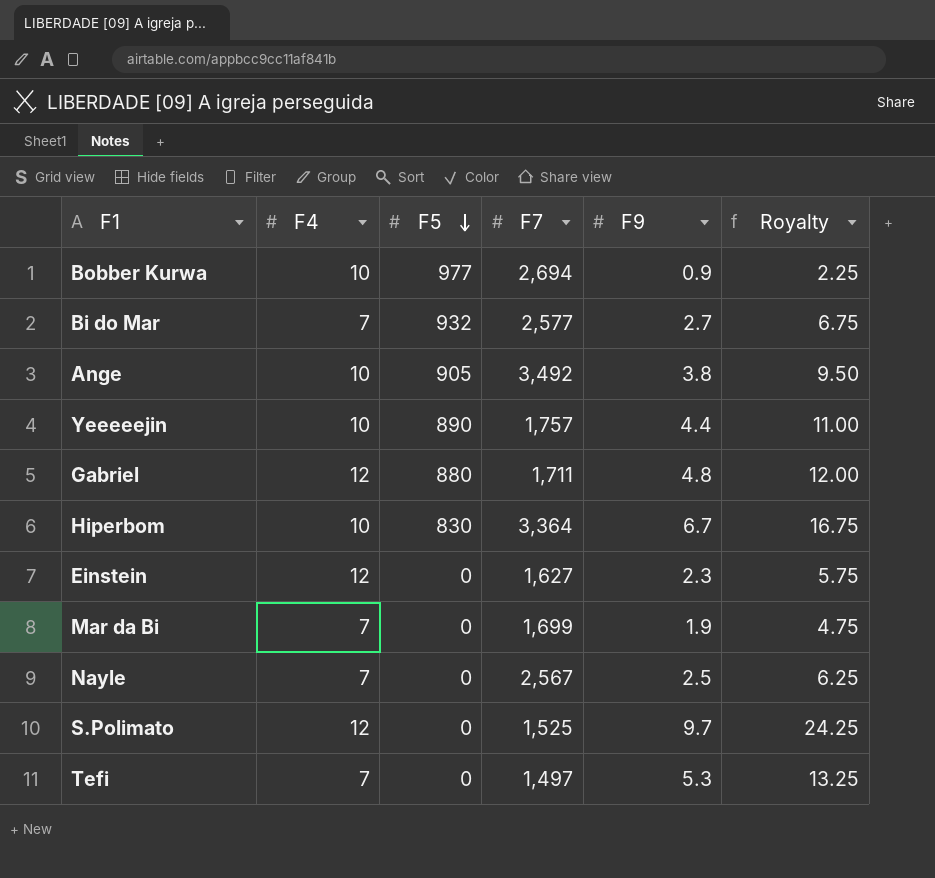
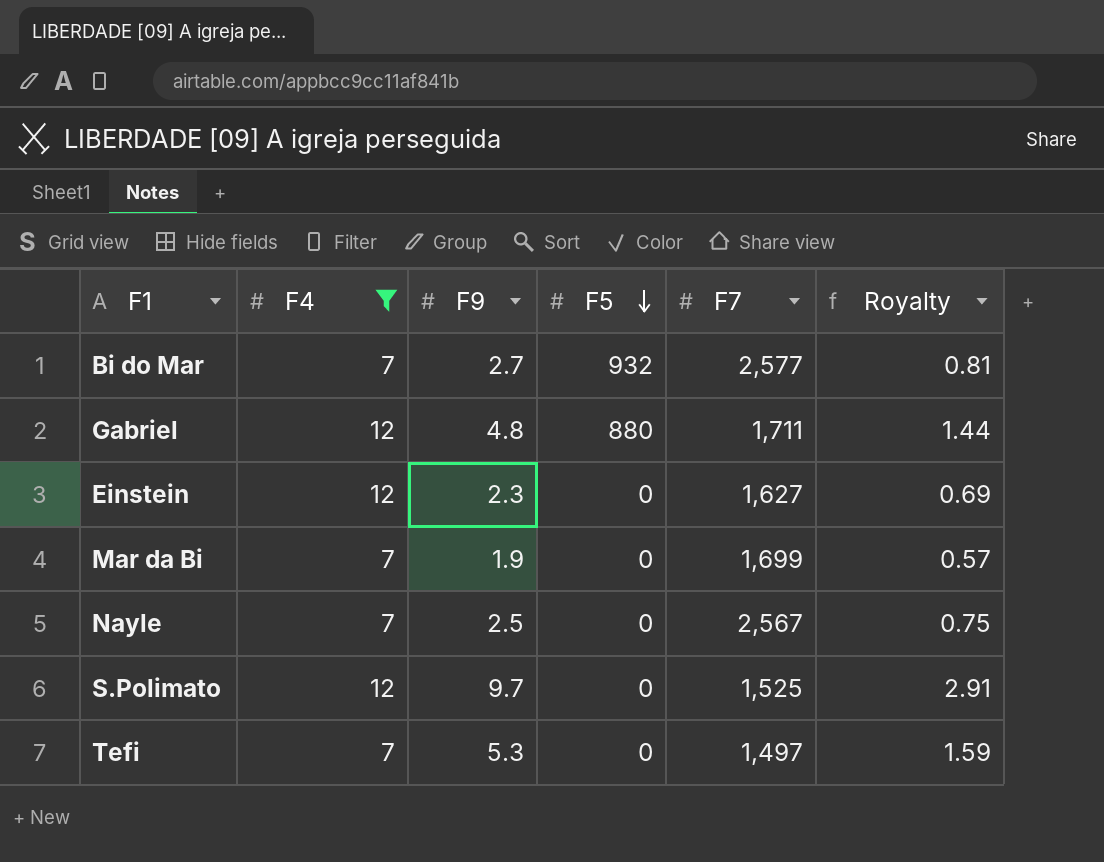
filter: none -> F4 != 10
column F9 | position: 5 -> 3
column Royalty | formula: [F9] * 2.5 -> [F9] * 0.3

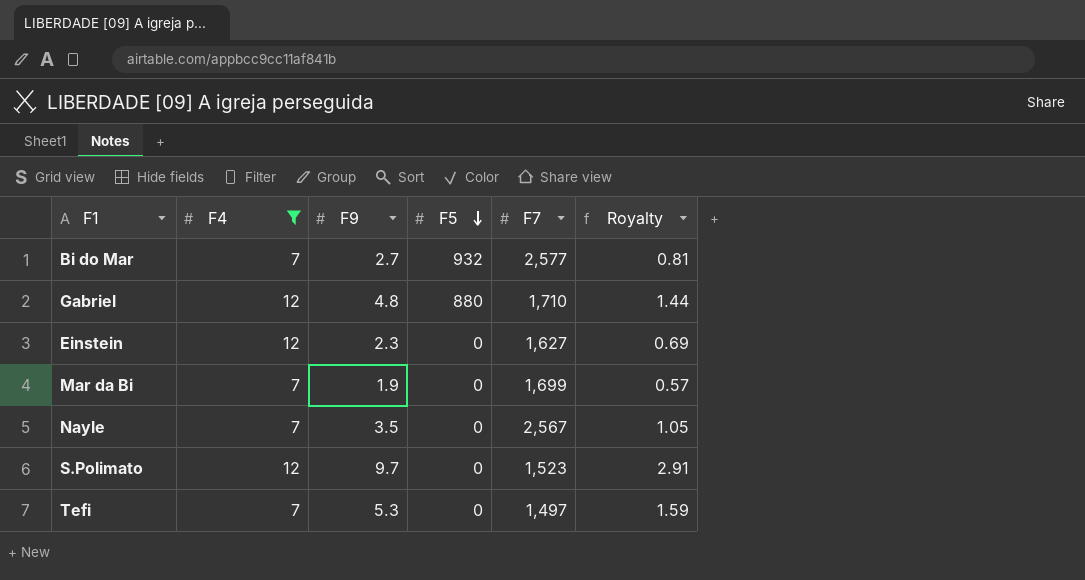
Gabriel | F7: 1,711 -> 1,710
Nayle | F9: 2.5 -> 3.5
Nayle | Royalty: 0.75 -> 1.05
S.Polimato | F7: 1,525 -> 1,523

